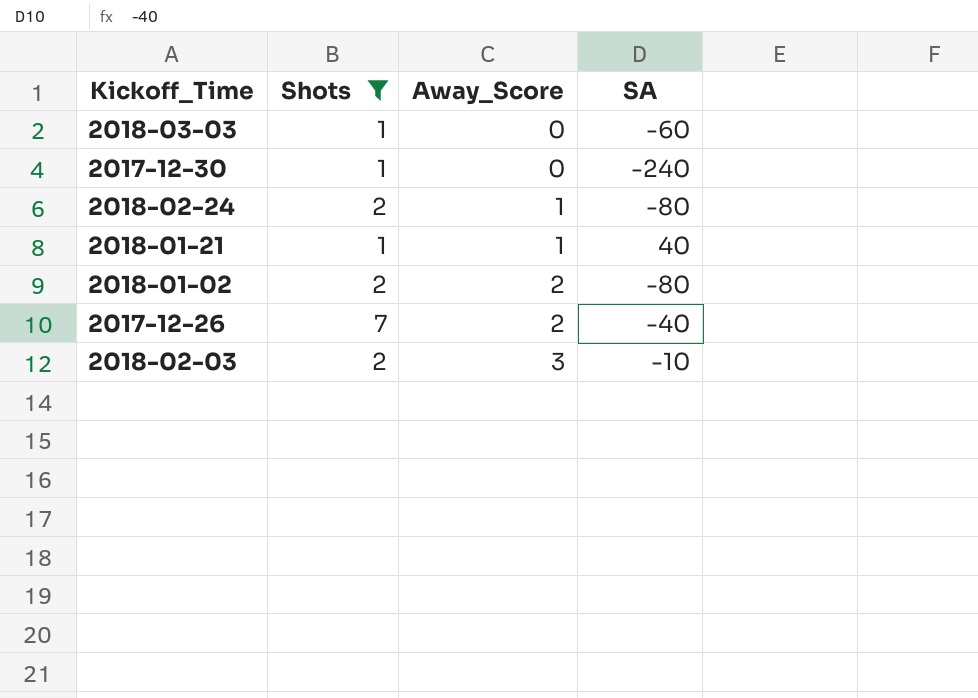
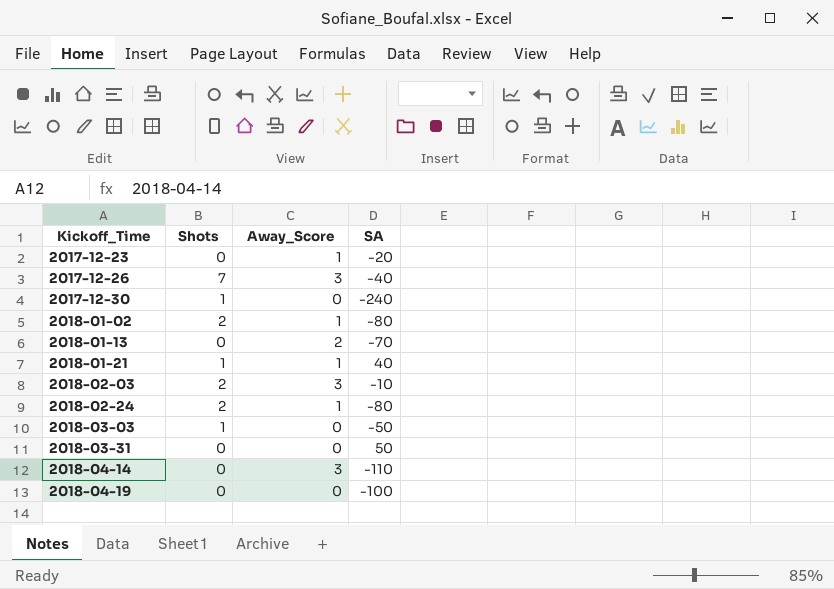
filter: Shots != 0 -> none
row order: Away_Score ascending -> Kickoff_Time ascending
2017-12-26 | Away_Score: 2 -> 3
2018-01-02 | Away_Score: 2 -> 1
2018-03-03 | SA: -60 -> -50

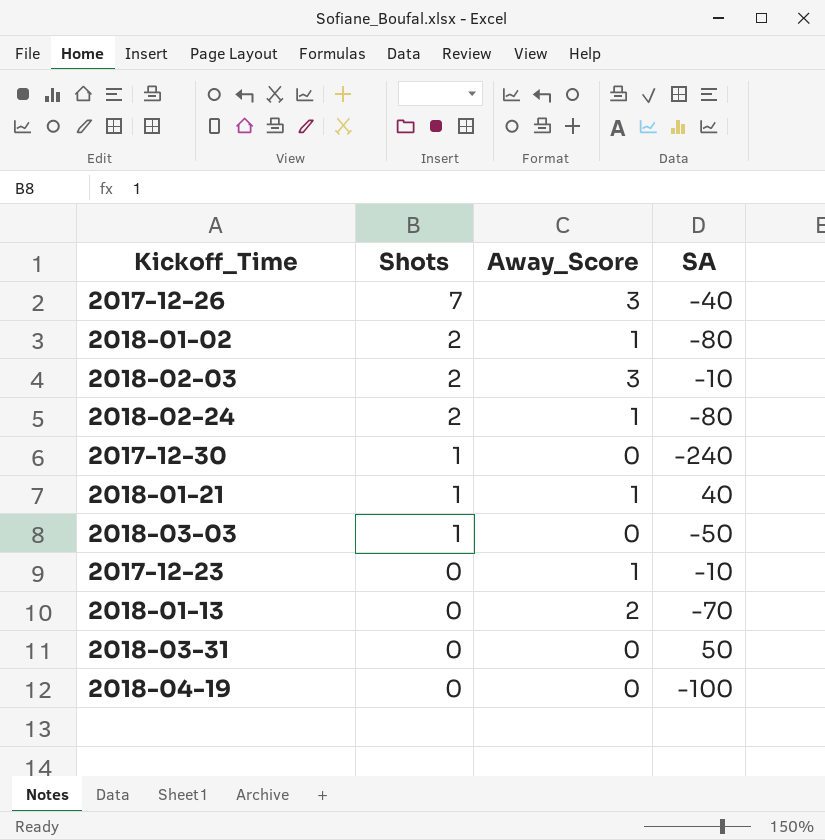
row order: Kickoff_Time ascending -> Shots descending
row 2018-04-14: 0 | 3 | -110 -> none
2017-12-23 | SA: -20 -> -10

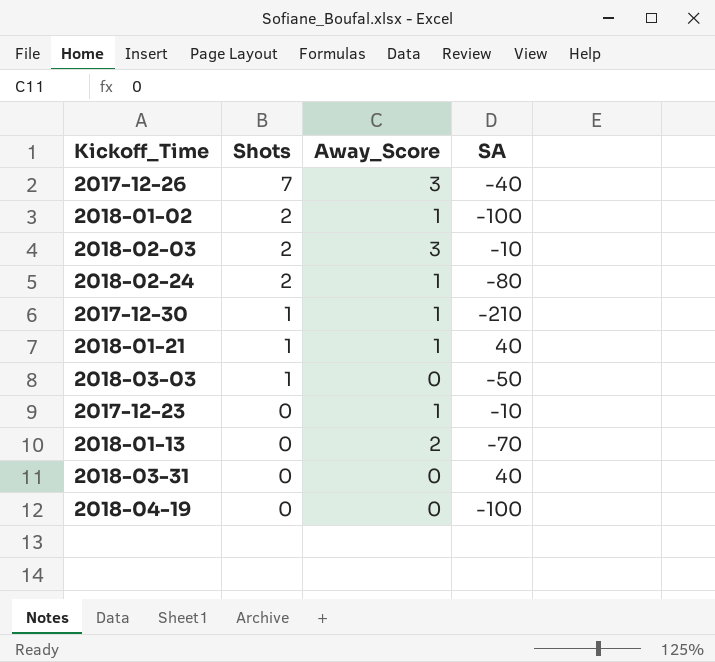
2018-01-02 | SA: -80 -> -100
2017-12-30 | Away_Score: 0 -> 1
2017-12-30 | SA: -240 -> -210
2018-03-31 | SA: 50 -> 40

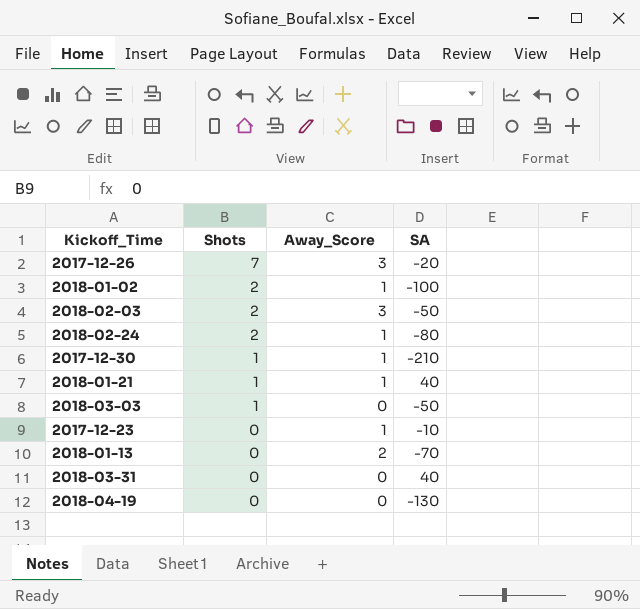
2017-12-26 | SA: -40 -> -20
2018-02-03 | SA: -10 -> -50
2018-04-19 | SA: -100 -> -130

